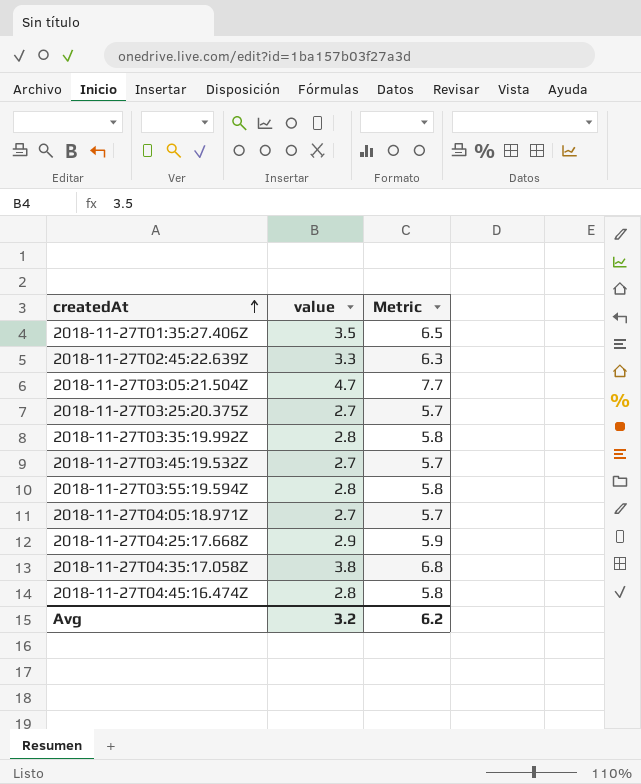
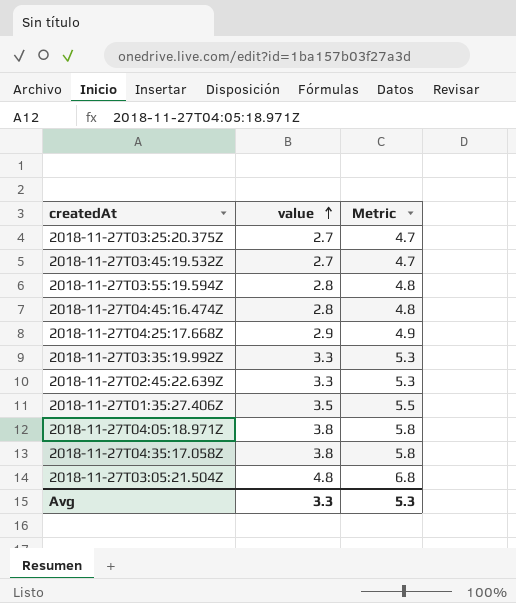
row order: createdAt ascending -> value ascending
column Metric | formula: [value] + 3 -> [value] + 2
2018-11-27T03:35:19.992Z | value: 2.8 -> 3.3
2018-11-27T04:05:18.971Z | value: 2.7 -> 3.8
2018-11-27T03:05:21.504Z | value: 4.7 -> 4.8
Avg | value: 3.2 -> 3.3
Avg | Metric: 6.2 -> 5.3

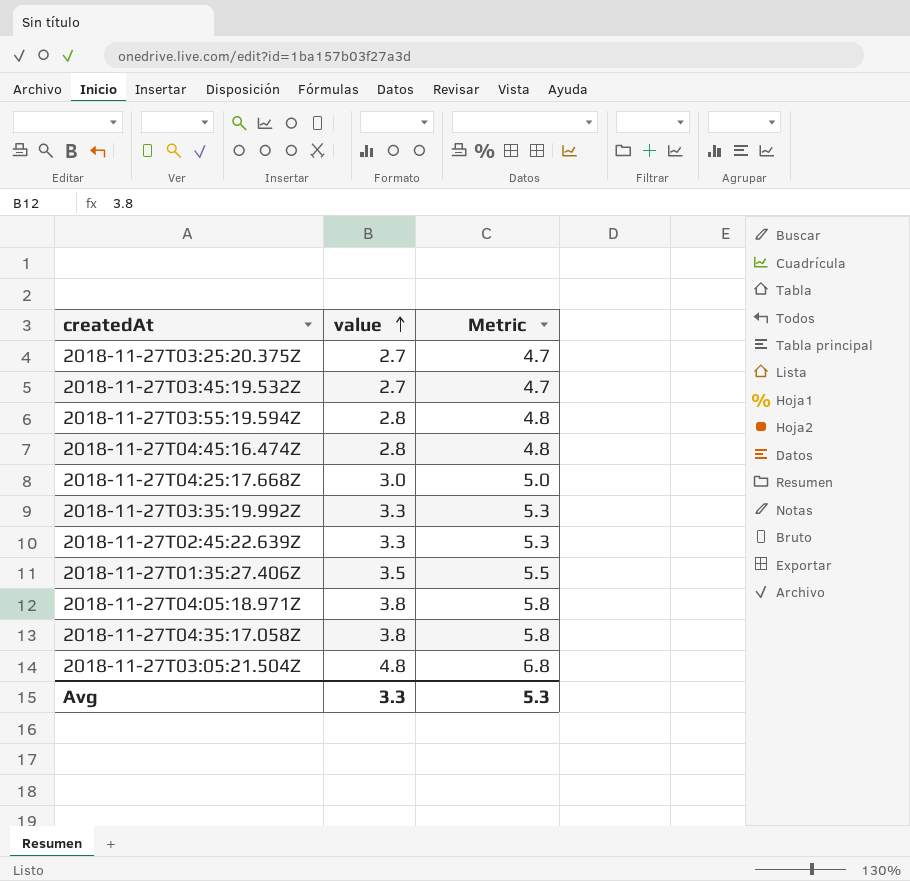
2018-11-27T04:25:17.668Z | value: 2.9 -> 3.0
2018-11-27T04:25:17.668Z | Metric: 4.9 -> 5.0

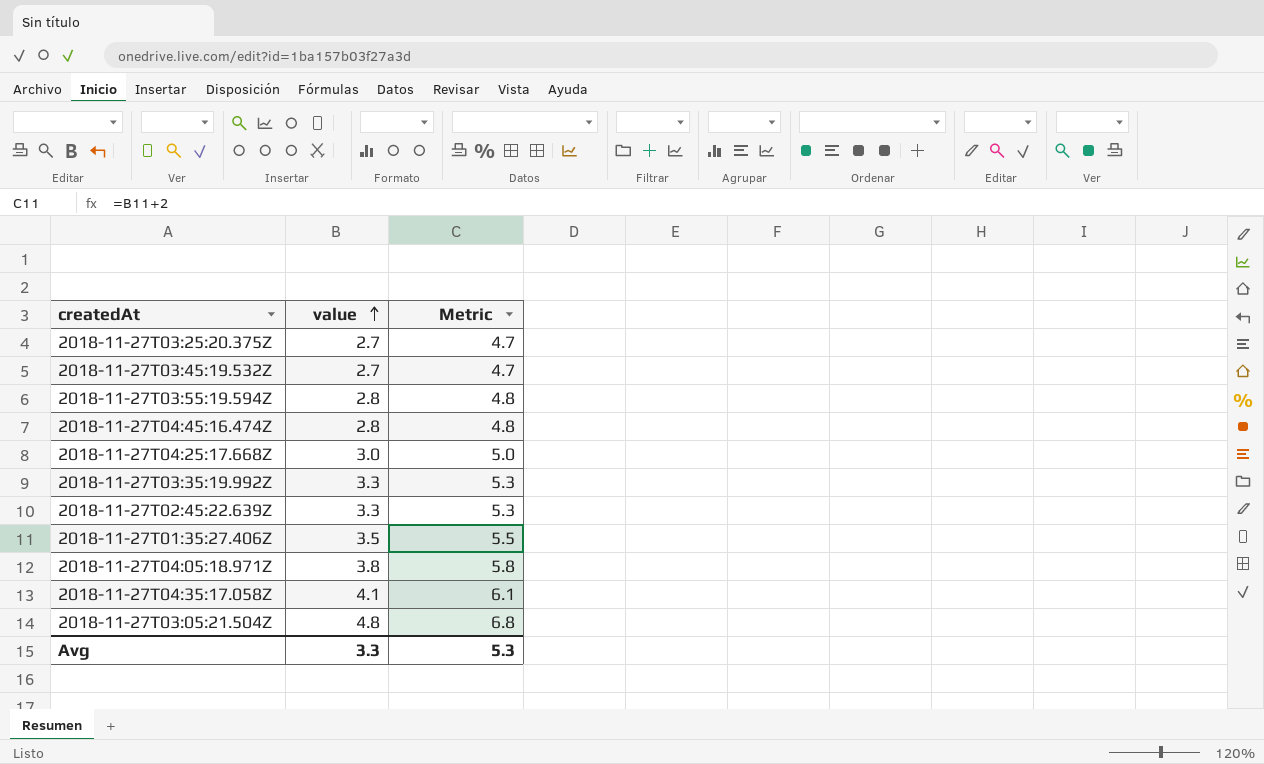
2018-11-27T04:35:17.058Z | value: 3.8 -> 4.1
2018-11-27T04:35:17.058Z | Metric: 5.8 -> 6.1

